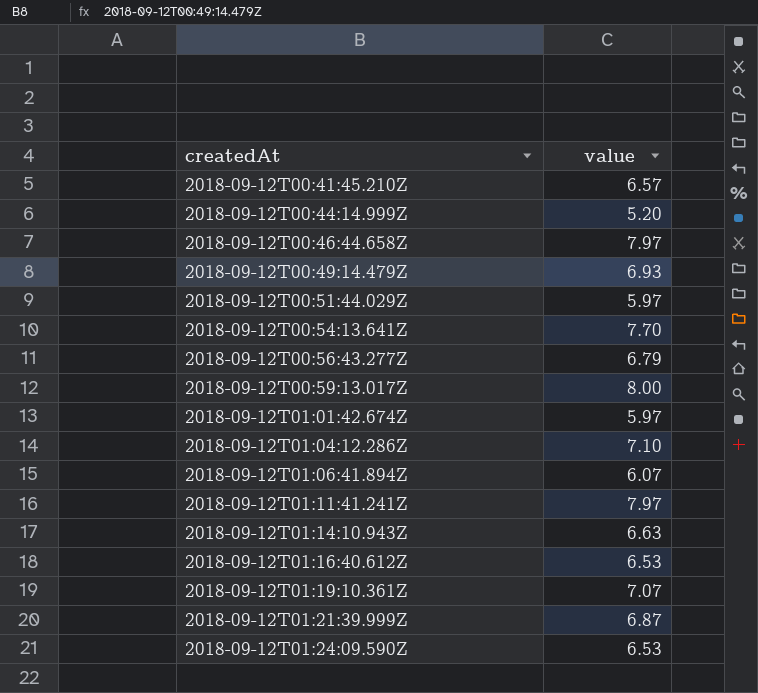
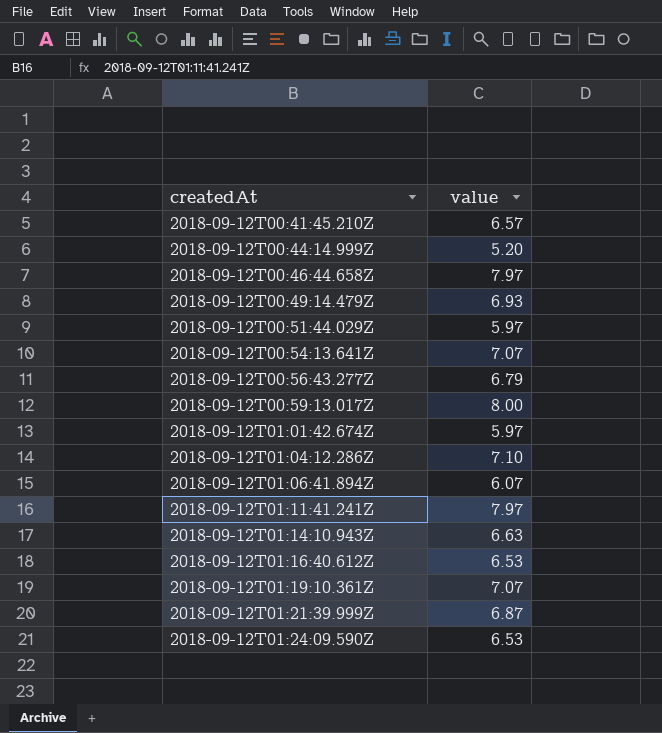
2018-09-12T00:54:13.641Z | value: 7.70 -> 7.07

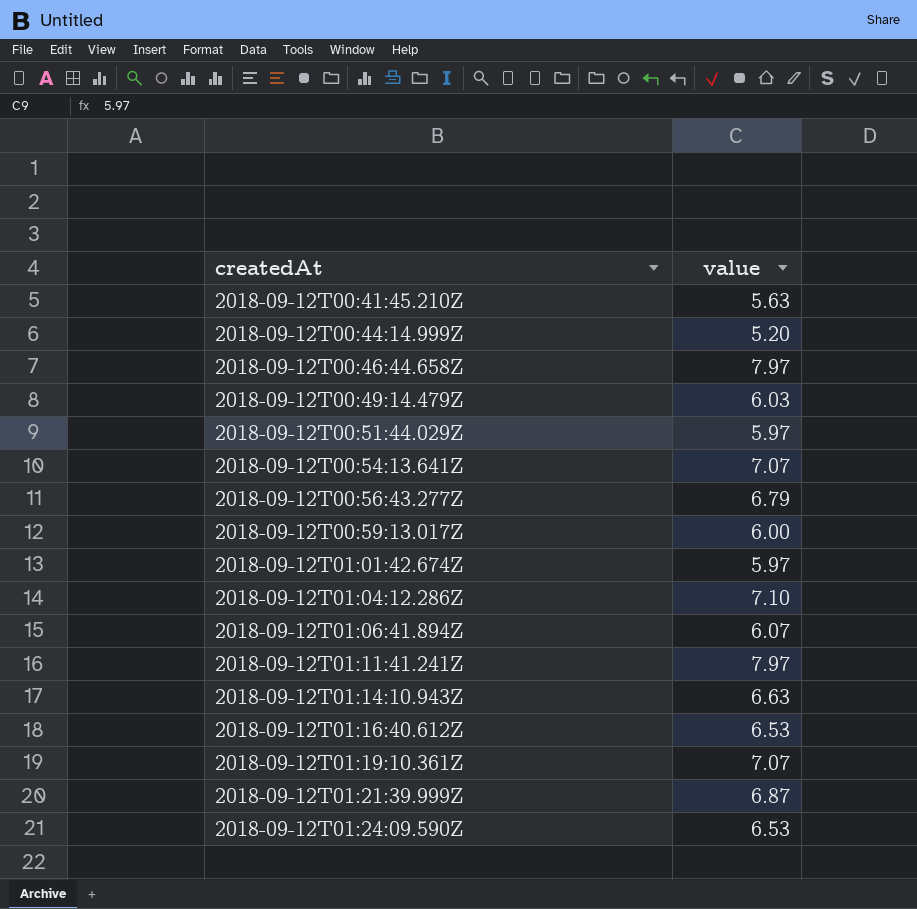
2018-09-12T00:41:45.210Z | value: 6.57 -> 5.63
2018-09-12T00:49:14.479Z | value: 6.93 -> 6.03
2018-09-12T00:59:13.017Z | value: 8.00 -> 6.00

